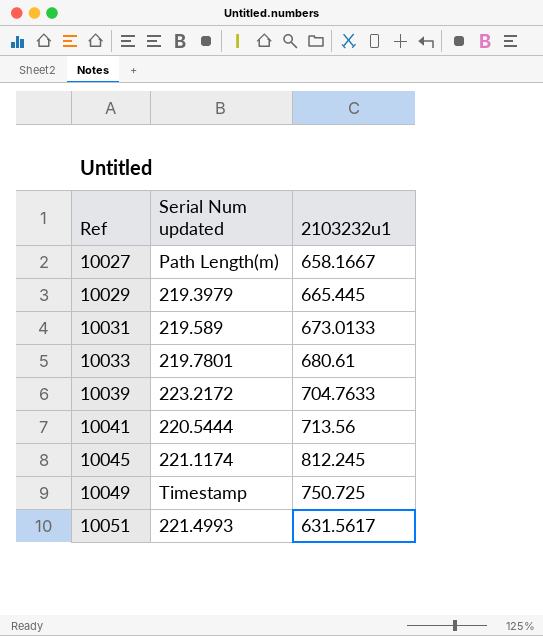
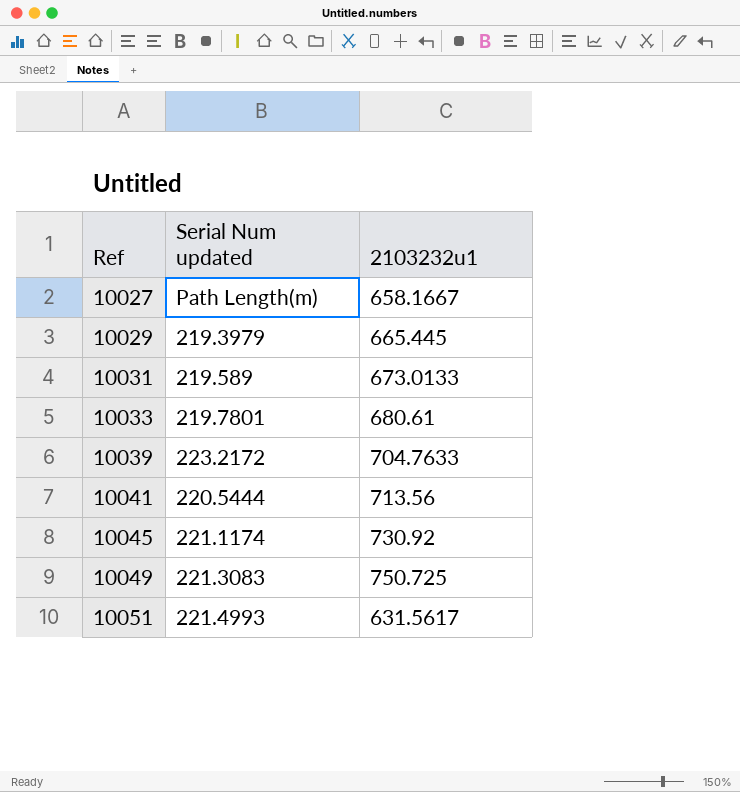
10045 | 2103232u1: 812.245 -> 730.92
10049 | Serial Num updated: Timestamp -> 221.3083

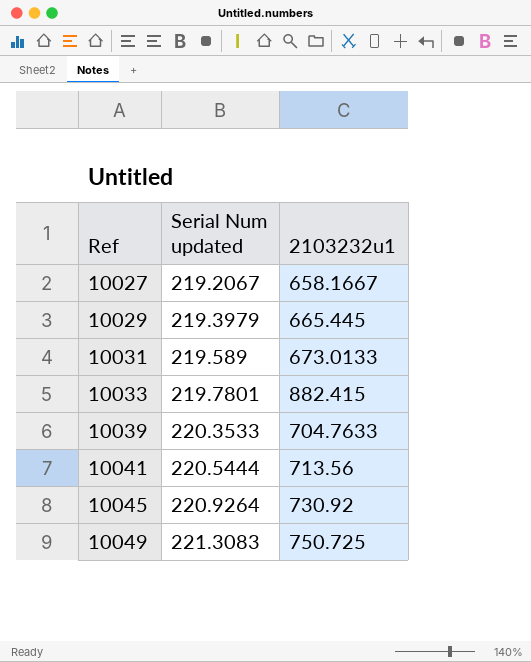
row 10051: 221.4993 | 631.5617 -> none
10027 | Serial Num updated: Path Length(m) -> 219.2067
10033 | 2103232u1: 680.61 -> 882.415
10039 | Serial Num updated: 223.2172 -> 220.3533
10045 | Serial Num updated: 221.1174 -> 220.9264

